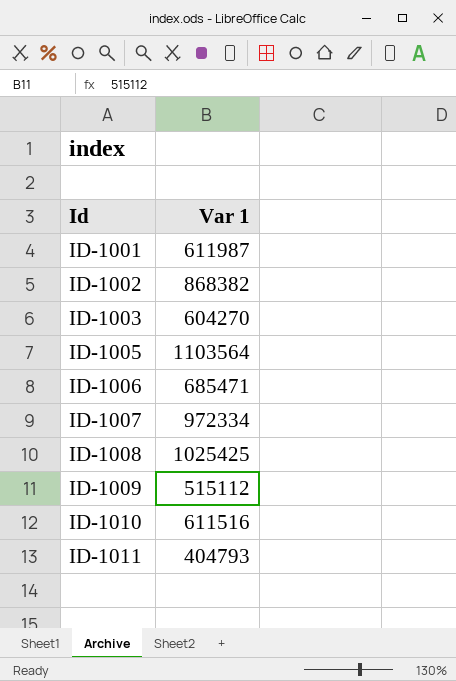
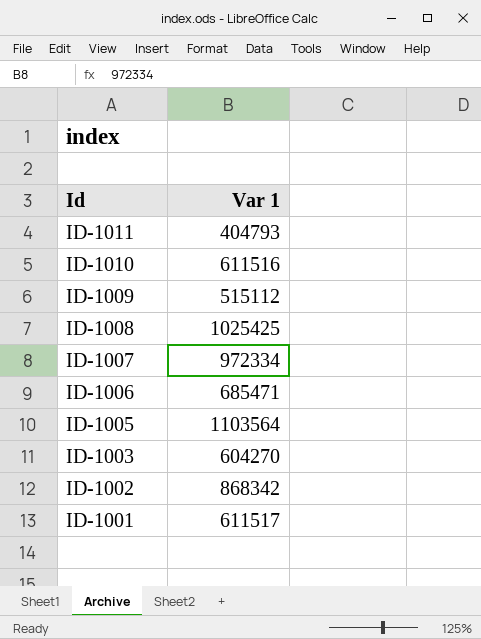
row order: Id ascending -> Id descending
ID-1002 | Var 1: 868382 -> 868342
ID-1001 | Var 1: 611987 -> 611517

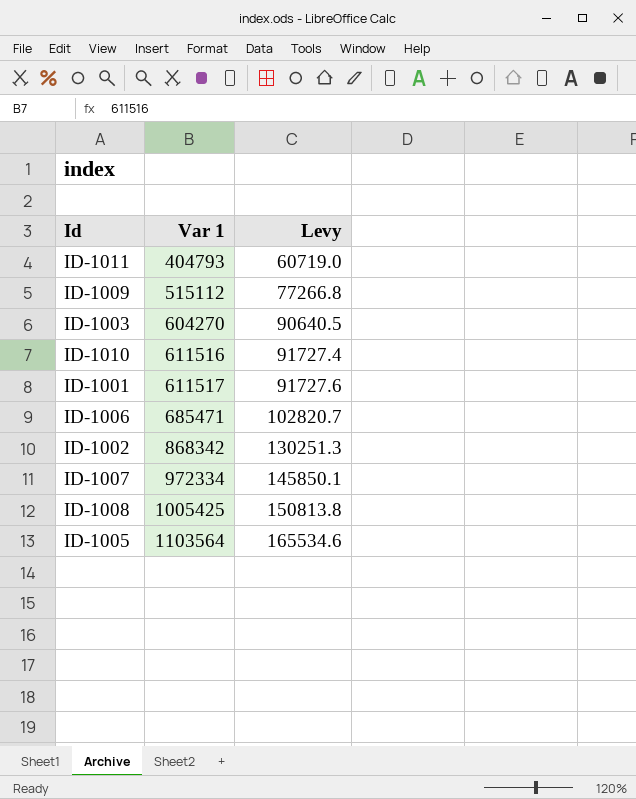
row order: Id descending -> Var 1 ascending
column Levy | formula: none -> [Var 1] * 0.15
ID-1008 | Var 1: 1025425 -> 1005425

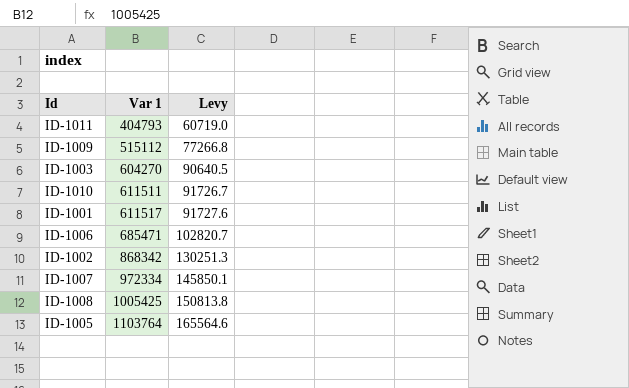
ID-1010 | Var 1: 611516 -> 611511
ID-1010 | Levy: 91727.4 -> 91726.7
ID-1005 | Var 1: 1103564 -> 1103764
ID-1005 | Levy: 165534.6 -> 165564.6

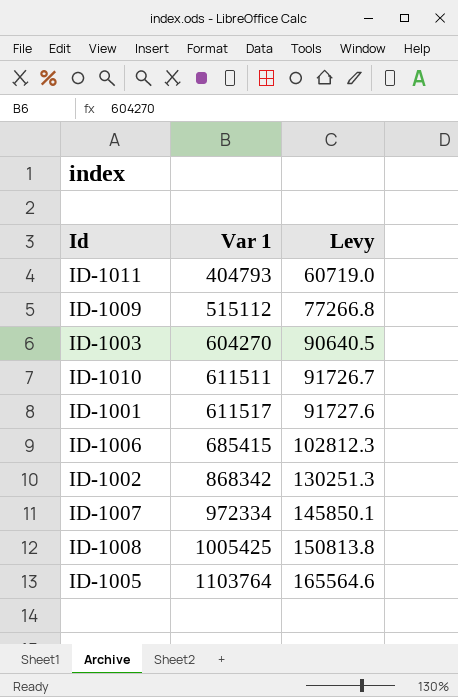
ID-1006 | Var 1: 685471 -> 685415
ID-1006 | Levy: 102820.7 -> 102812.3

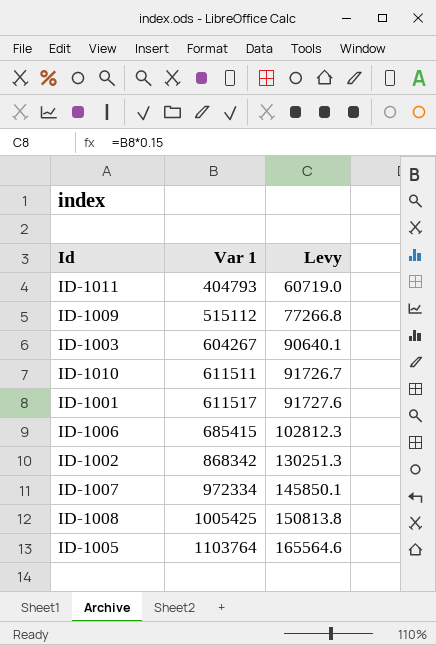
ID-1003 | Var 1: 604270 -> 604267
ID-1003 | Levy: 90640.5 -> 90640.1

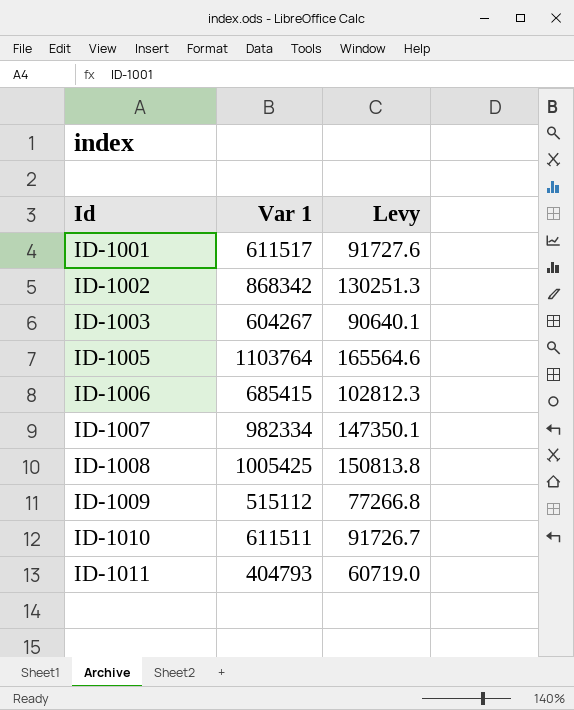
row order: Var 1 ascending -> Id ascending
ID-1007 | Var 1: 972334 -> 982334
ID-1007 | Levy: 145850.1 -> 147350.1

